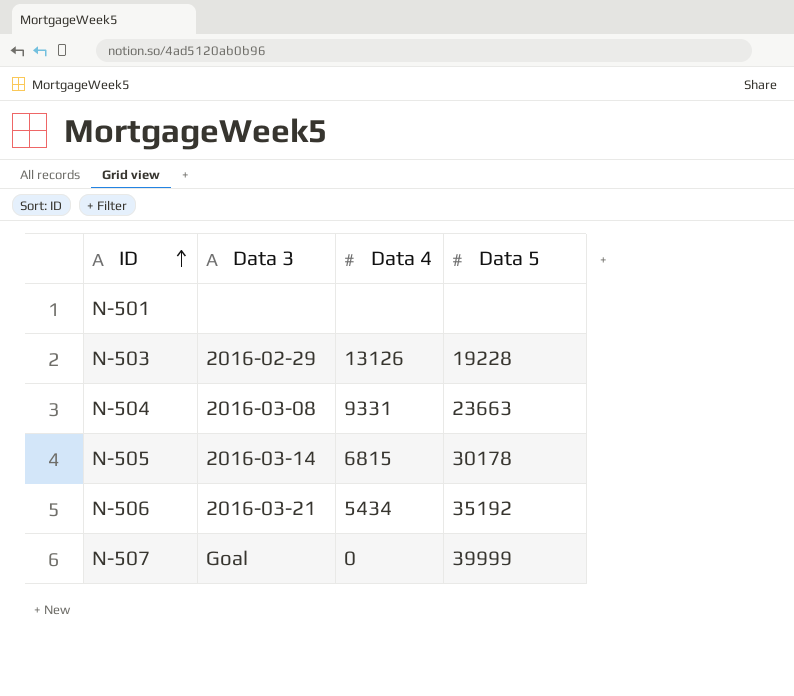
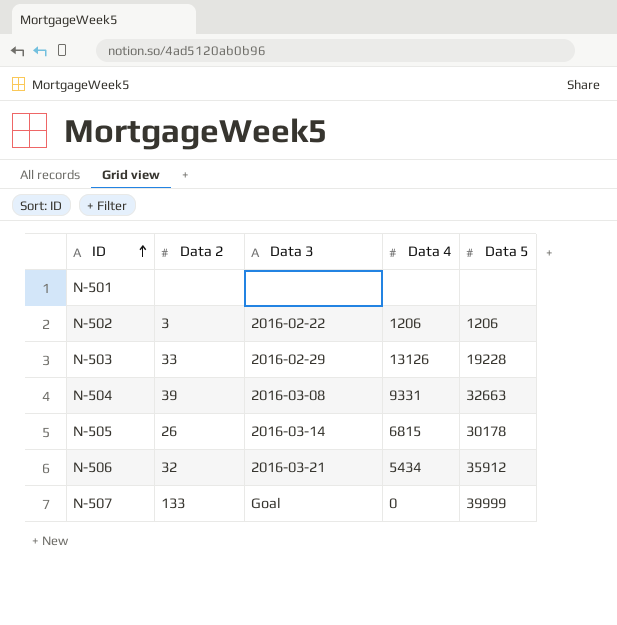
column Data 2 | position: none -> 2
row N-502: none -> 3 | 2016-02-22 | 1206 | 1206
N-504 | Data 5: 23663 -> 32663
N-506 | Data 5: 35192 -> 35912

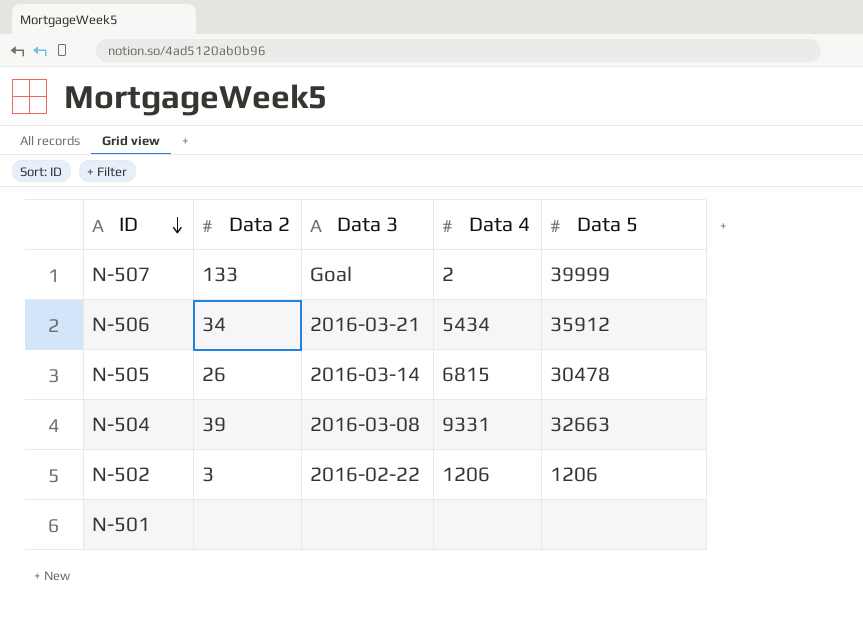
row order: ID ascending -> ID descending
row N-503: 33 | 2016-02-29 | 13126 | 19228 -> none
N-507 | Data 4: 0 -> 2
N-506 | Data 2: 32 -> 34
N-505 | Data 5: 30178 -> 30478

